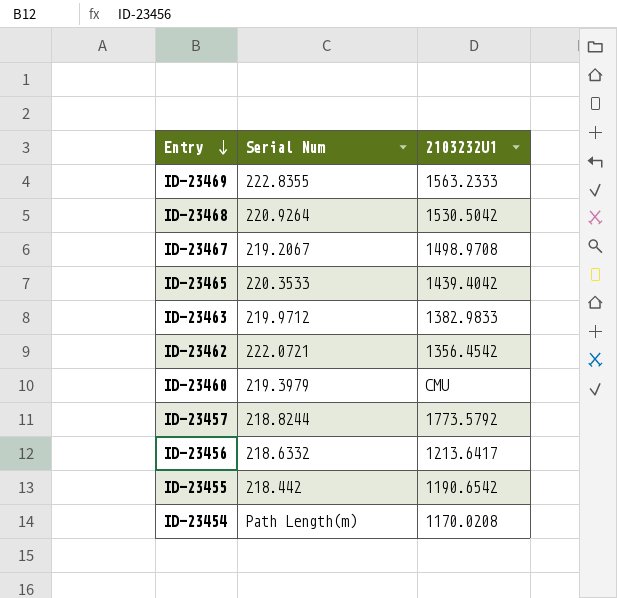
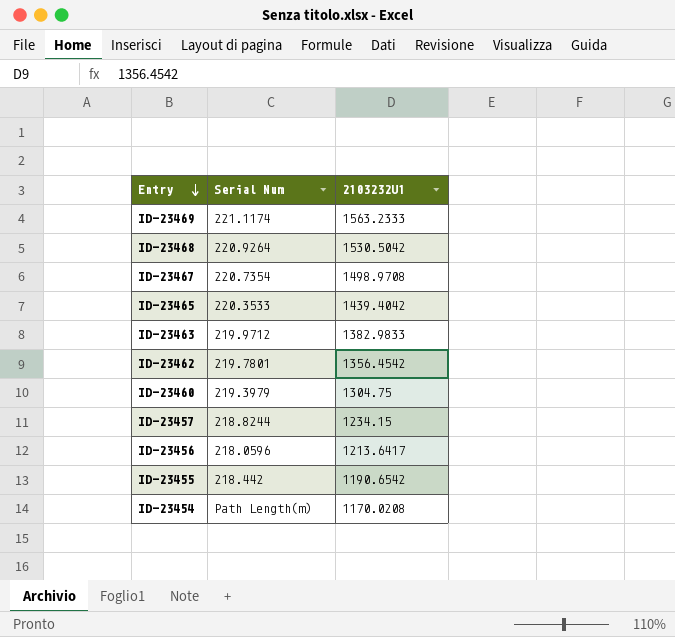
ID-23469 | Serial Num: 222.8355 -> 221.1174
ID-23467 | Serial Num: 219.2067 -> 220.7354
ID-23462 | Serial Num: 222.0721 -> 219.7801
ID-23460 | 2103232U1: CMU -> 1304.75
ID-23457 | 2103232U1: 1773.5792 -> 1234.15
ID-23456 | Serial Num: 218.6332 -> 218.0596

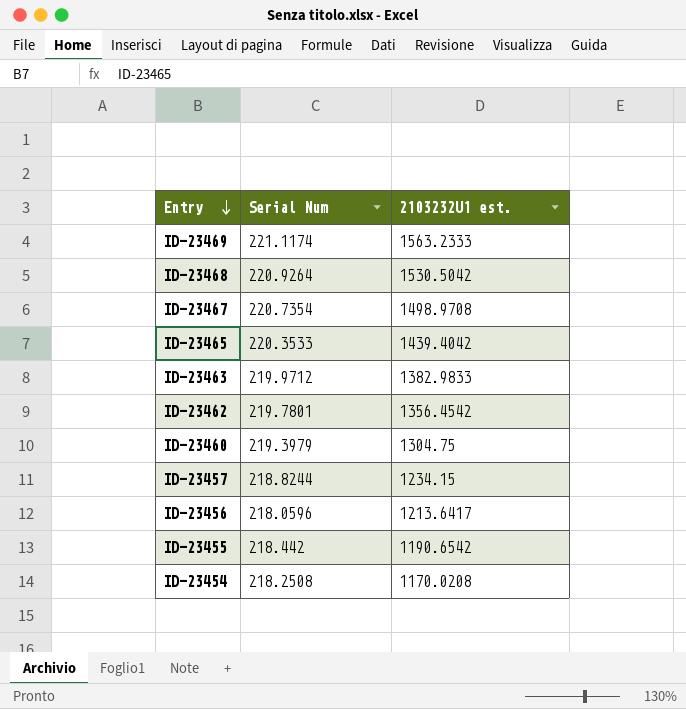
column name: 2103232U1 -> 2103232U1 est.
ID-23454 | Serial Num: Path Length(m) -> 218.2508

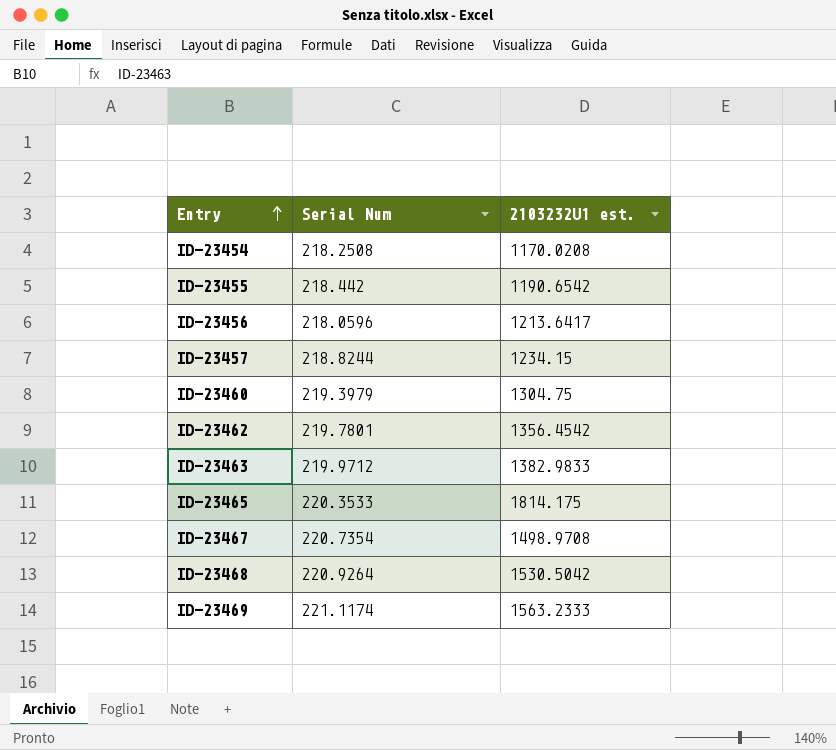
row order: Entry descending -> Entry ascending
ID-23465 | 2103232U1 est.: 1439.4042 -> 1814.175

